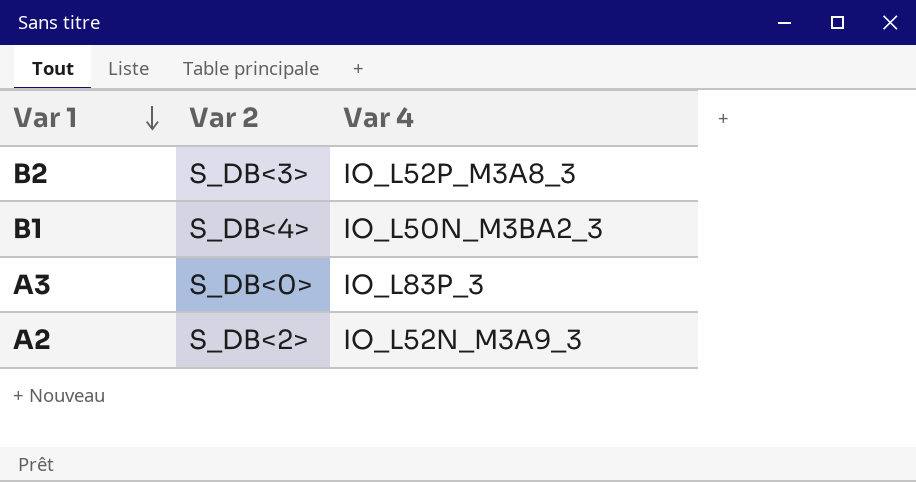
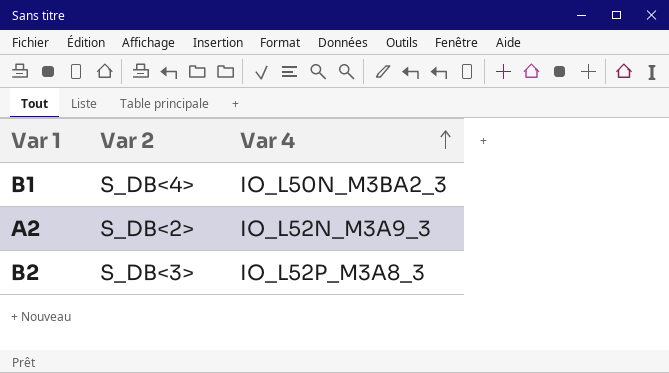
row order: Var 1 descending -> Var 4 ascending
row A3: S_DB<0> | IO_L83P_3 -> none

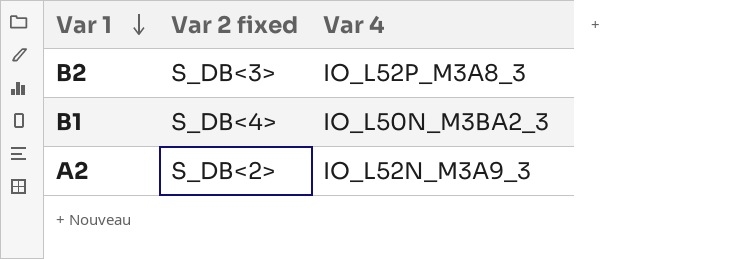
row order: Var 4 ascending -> Var 1 descending
column name: Var 2 -> Var 2 fixed

